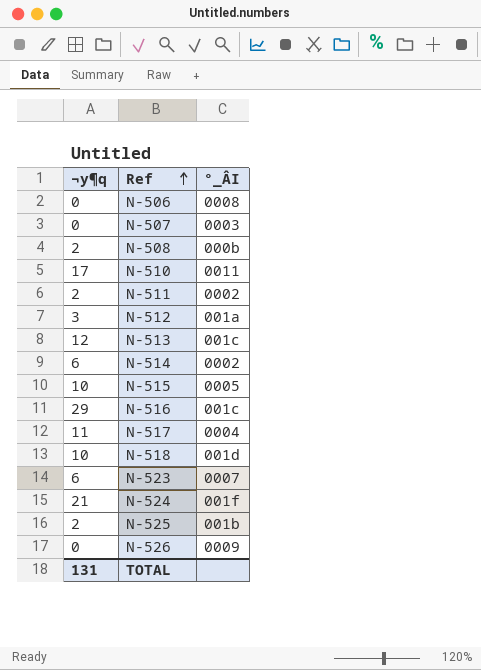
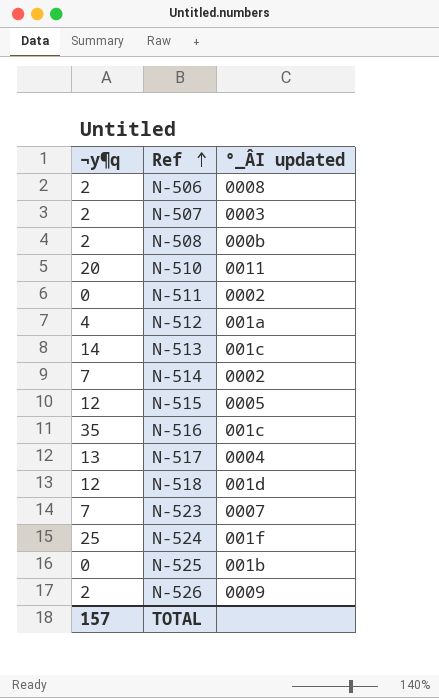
column name: °_ÂI -> °_ÂI updated
N-506 | ¬y¶q: 0 -> 2
N-507 | ¬y¶q: 0 -> 2
N-510 | ¬y¶q: 17 -> 20
N-511 | ¬y¶q: 2 -> 0
N-512 | ¬y¶q: 3 -> 4
N-513 | ¬y¶q: 12 -> 14
N-514 | ¬y¶q: 6 -> 7
N-515 | ¬y¶q: 10 -> 12
N-516 | ¬y¶q: 29 -> 35
N-517 | ¬y¶q: 11 -> 13
N-518 | ¬y¶q: 10 -> 12
N-523 | ¬y¶q: 6 -> 7
N-524 | ¬y¶q: 21 -> 25
N-525 | ¬y¶q: 2 -> 0
N-526 | ¬y¶q: 0 -> 2
TOTAL | ¬y¶q: 131 -> 157

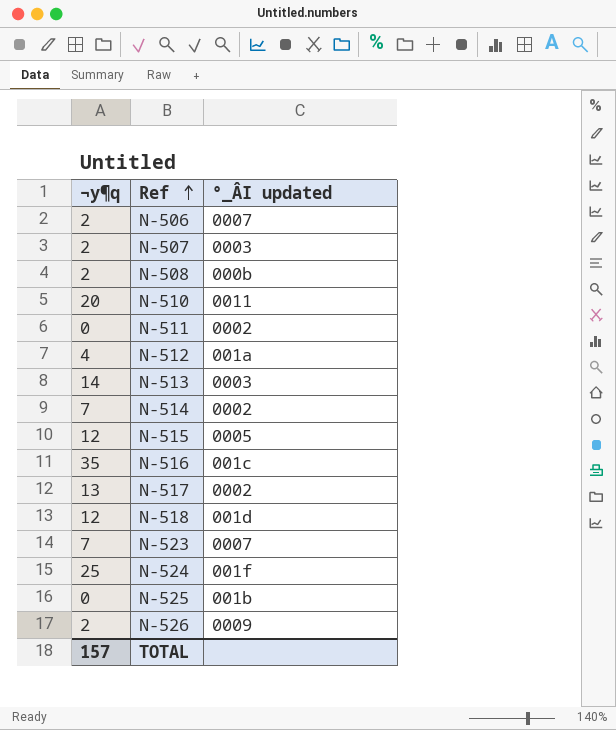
N-506 | °_ÂI updated: 0008 -> 0007
N-513 | °_ÂI updated: 001c -> 0003
N-517 | °_ÂI updated: 0004 -> 0002

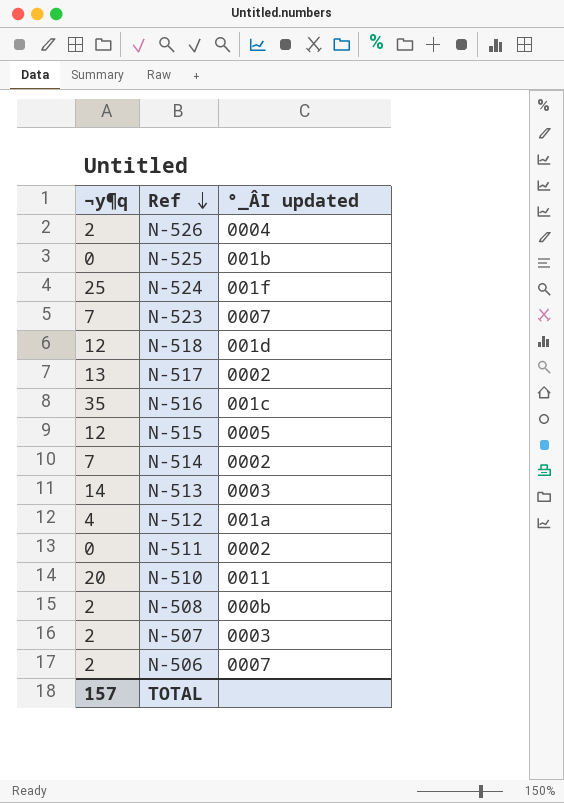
row order: Ref ascending -> Ref descending
N-526 | °_ÂI updated: 0009 -> 0004

